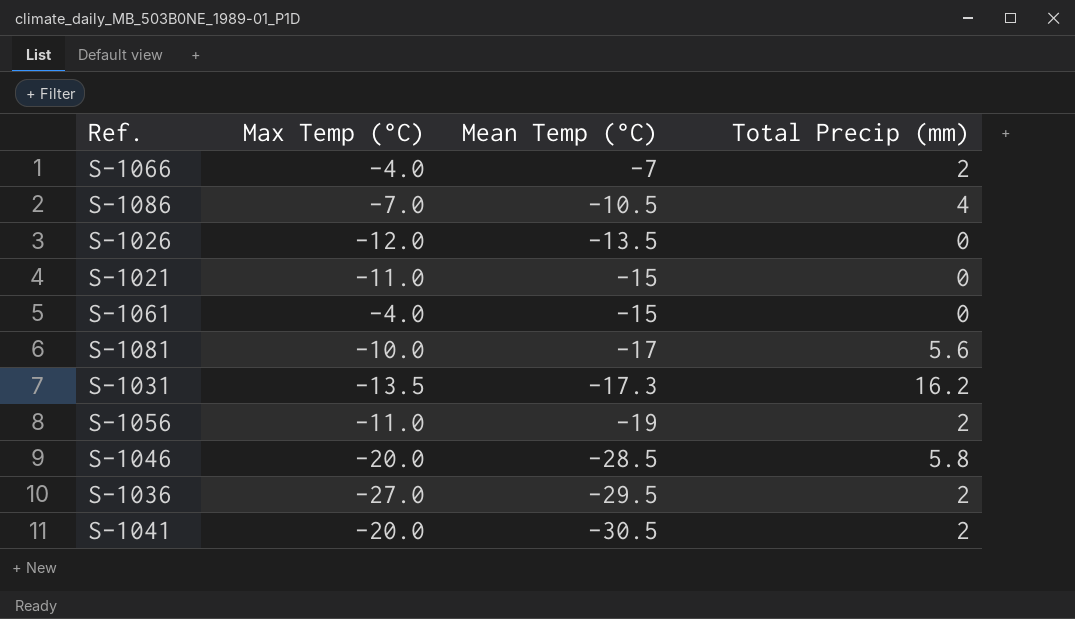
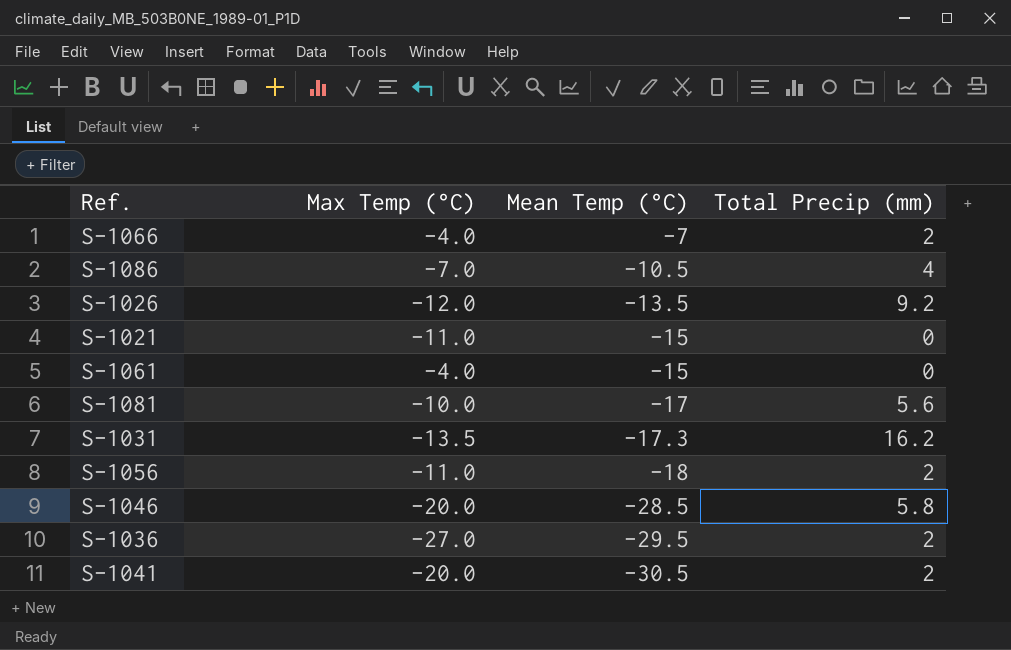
S-1026 | Total Precip (mm): 0 -> 9.2
S-1056 | Mean Temp (°C): -19 -> -18

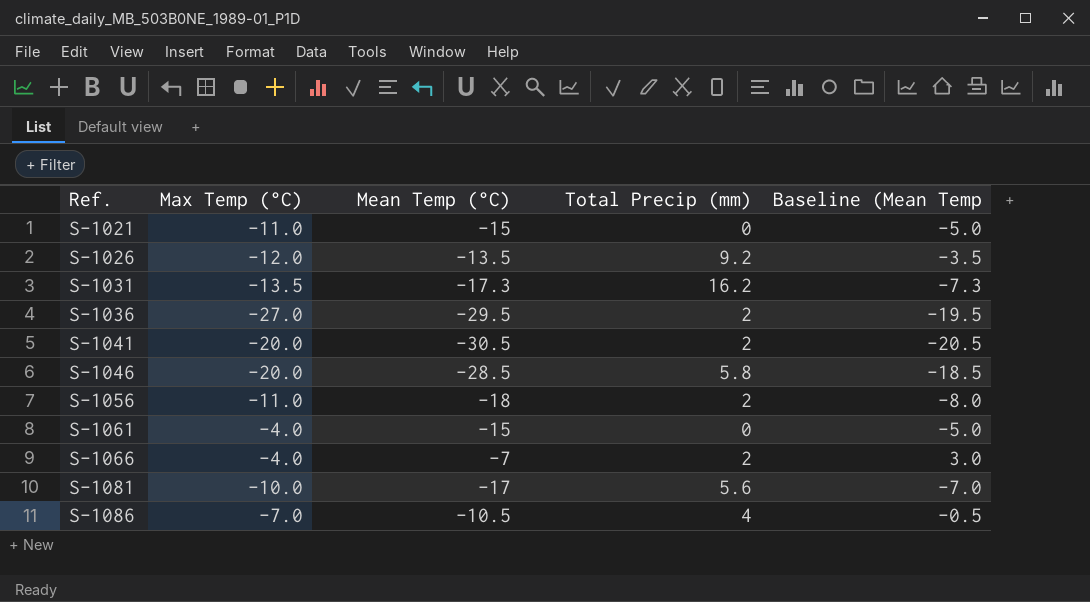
row order: Mean Temp (°C) descending -> Ref. ascending
column Baseline (Mean Temp | formula: none -> [Mean Temp (°C)] + 10

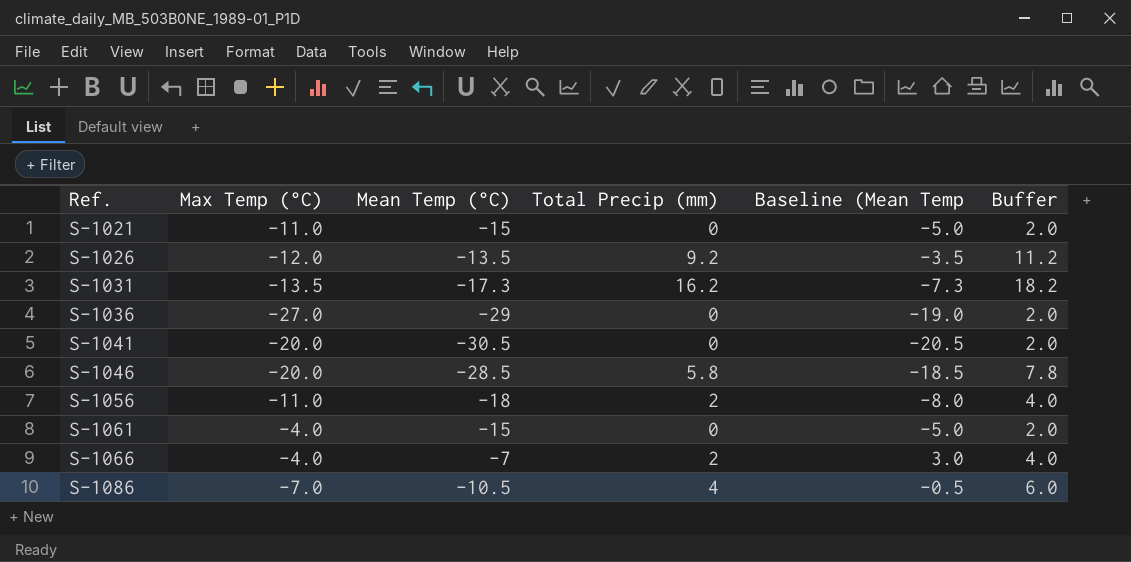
column Buffer | formula: none -> [Total Precip (mm)] + 2
row S-1081: -10.0 | -17 | 5.6 | -7.0 -> none
S-1036 | Mean Temp (°C): -29.5 -> -29
S-1036 | Total Precip (mm): 2 -> 0
S-1036 | Baseline (Mean Temp: -19.5 -> -19.0
S-1041 | Total Precip (mm): 2 -> 0

